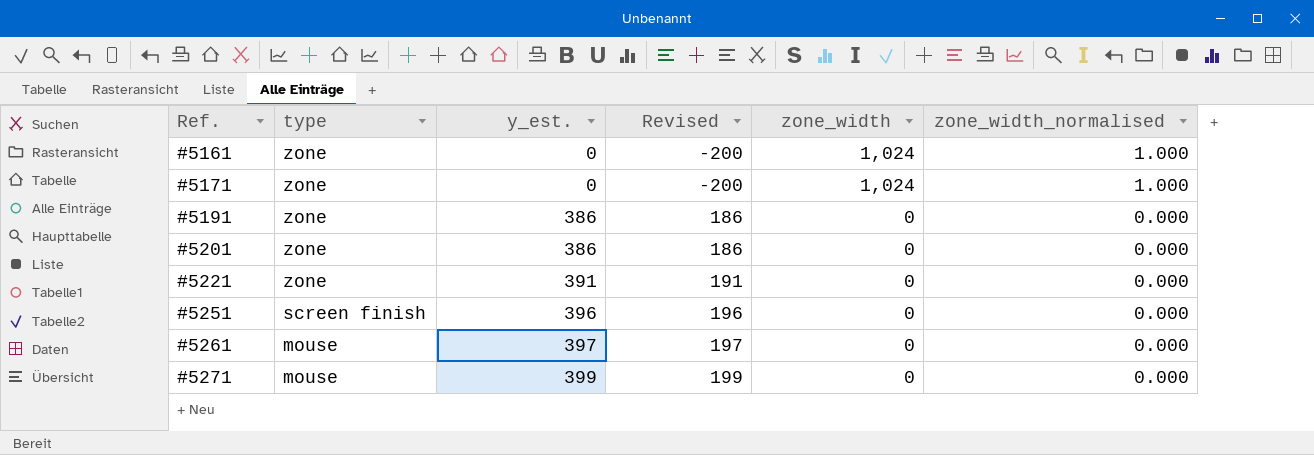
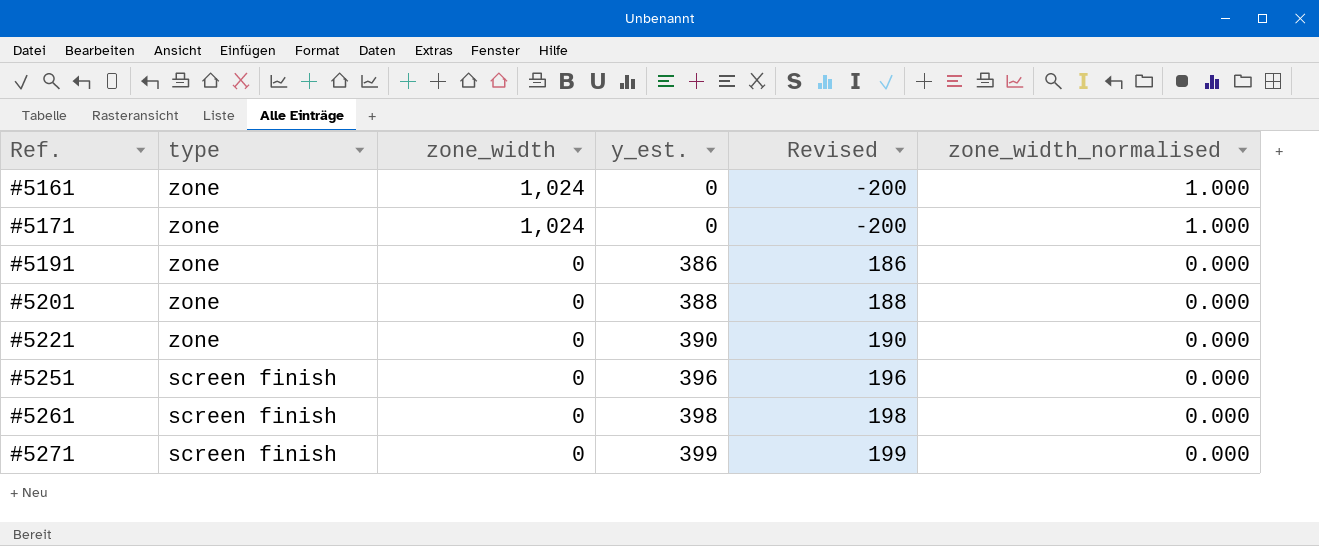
column zone_width | position: 5 -> 3
#5201 | y_est.: 386 -> 388
#5201 | Revised: 186 -> 188
#5221 | y_est.: 391 -> 390
#5221 | Revised: 191 -> 190
#5261 | type: mouse -> screen finish
#5261 | y_est.: 397 -> 398
#5261 | Revised: 197 -> 198
#5271 | type: mouse -> screen finish

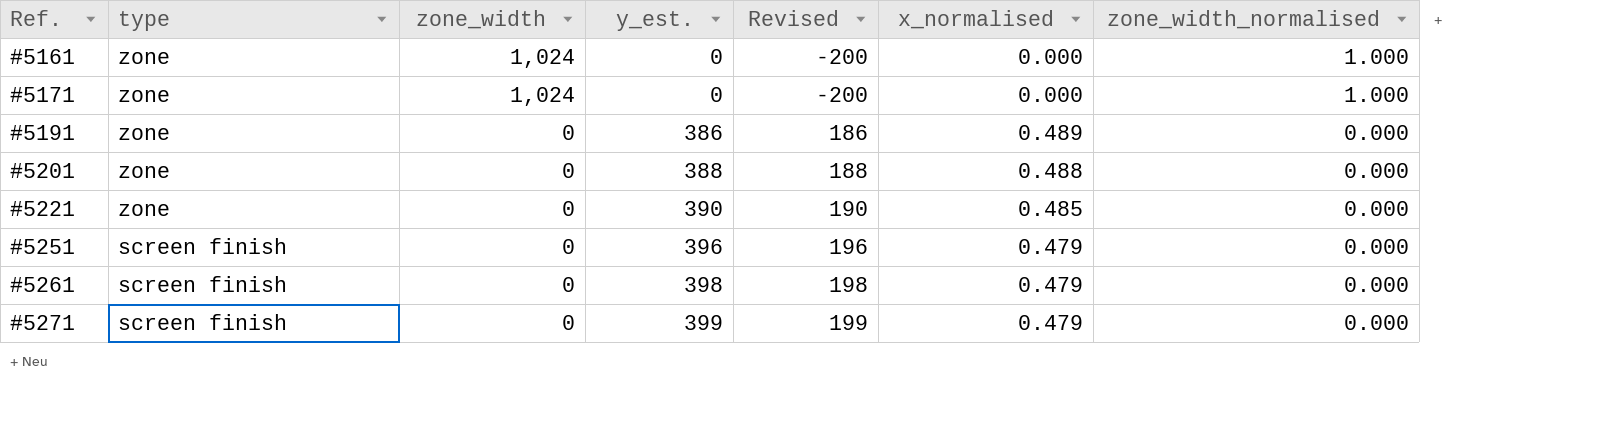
column x_normalised | position: none -> 6

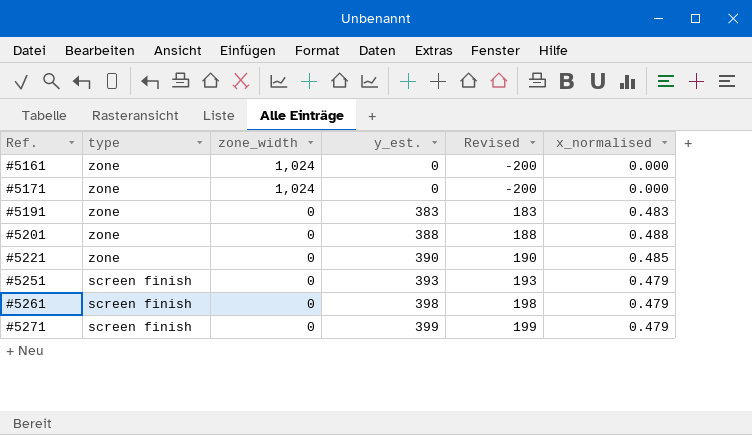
column zone_width_normalised | position: 7 -> none
#5191 | y_est.: 386 -> 383
#5191 | Revised: 186 -> 183
#5191 | x_normalised: 0.489 -> 0.483
#5251 | y_est.: 396 -> 393
#5251 | Revised: 196 -> 193

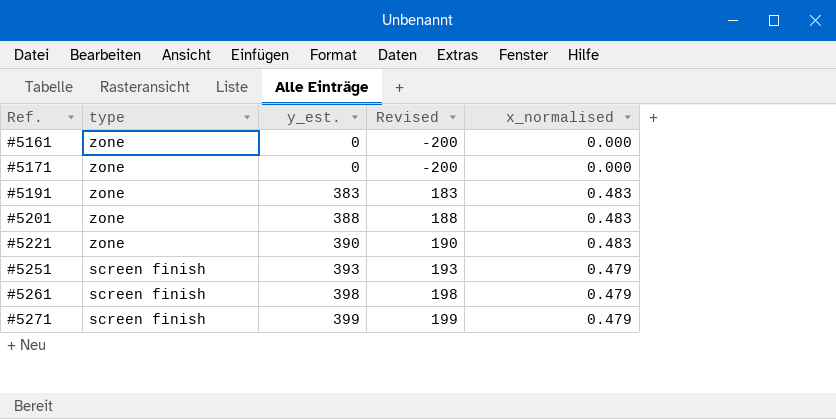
column zone_width | position: 3 -> none
#5201 | x_normalised: 0.488 -> 0.483
#5221 | x_normalised: 0.485 -> 0.483

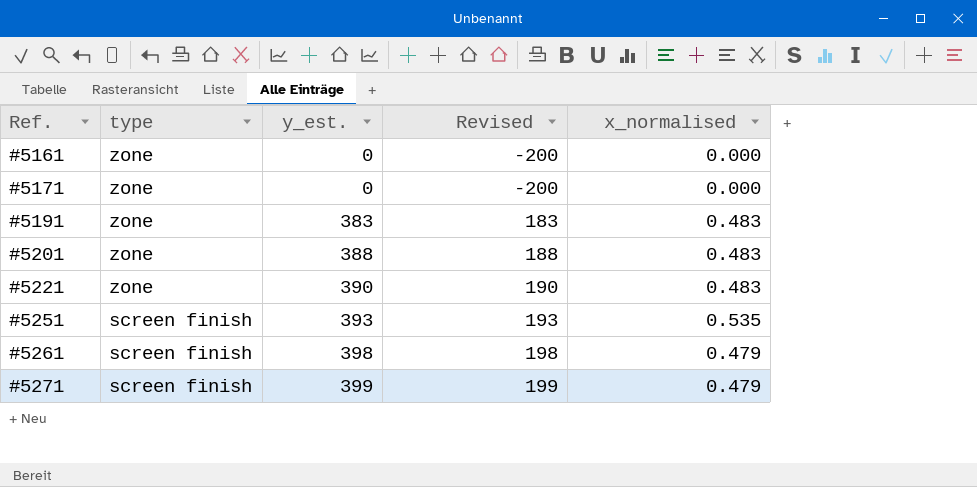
#5251 | x_normalised: 0.479 -> 0.535

